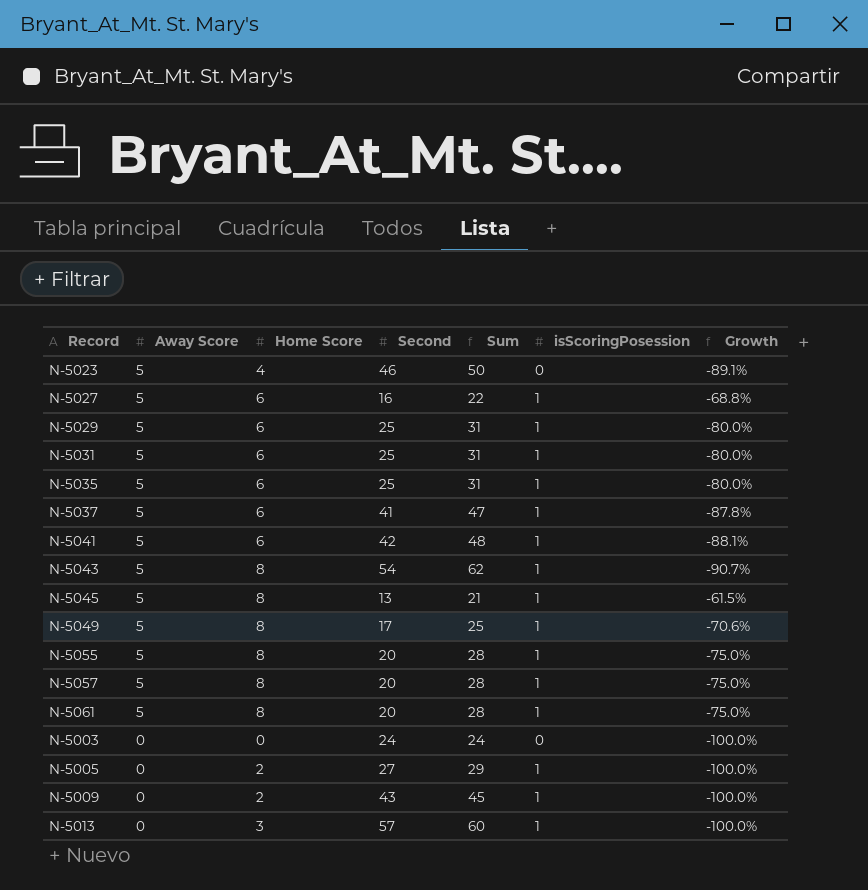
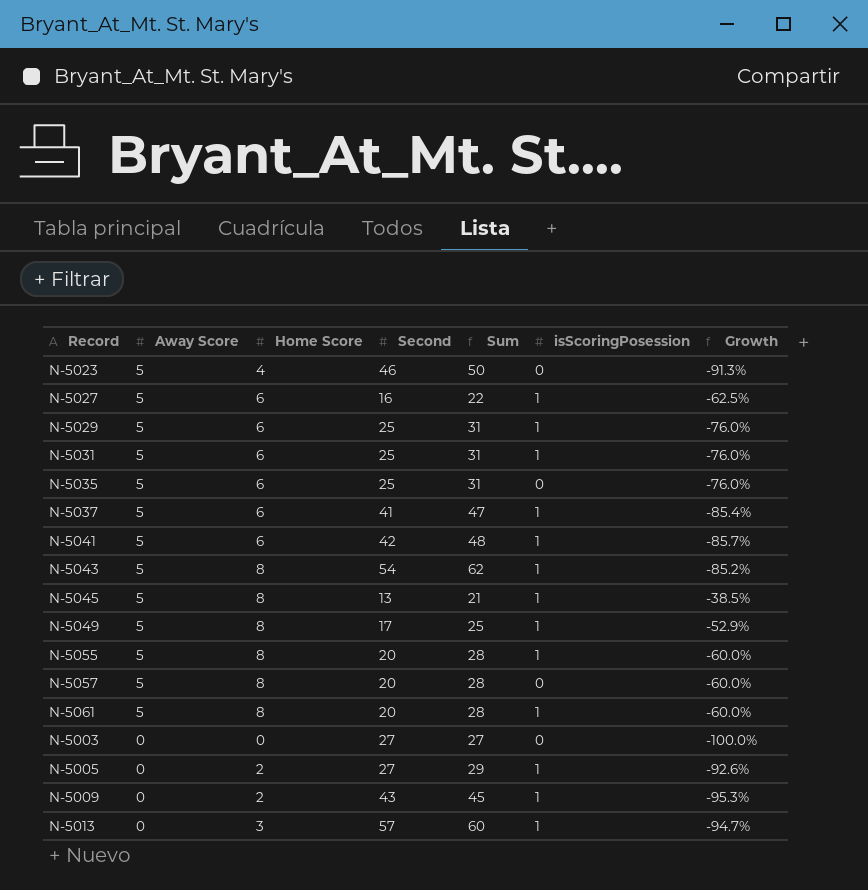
column Growth | formula: ([Away Score] - [Second]) / [Second] -> ([Home Score] - [Second]) / [Second]
N-5035 | isScoringPosession: 1 -> 0
N-5057 | isScoringPosession: 1 -> 0
N-5003 | Second: 24 -> 27
N-5003 | Sum: 24 -> 27

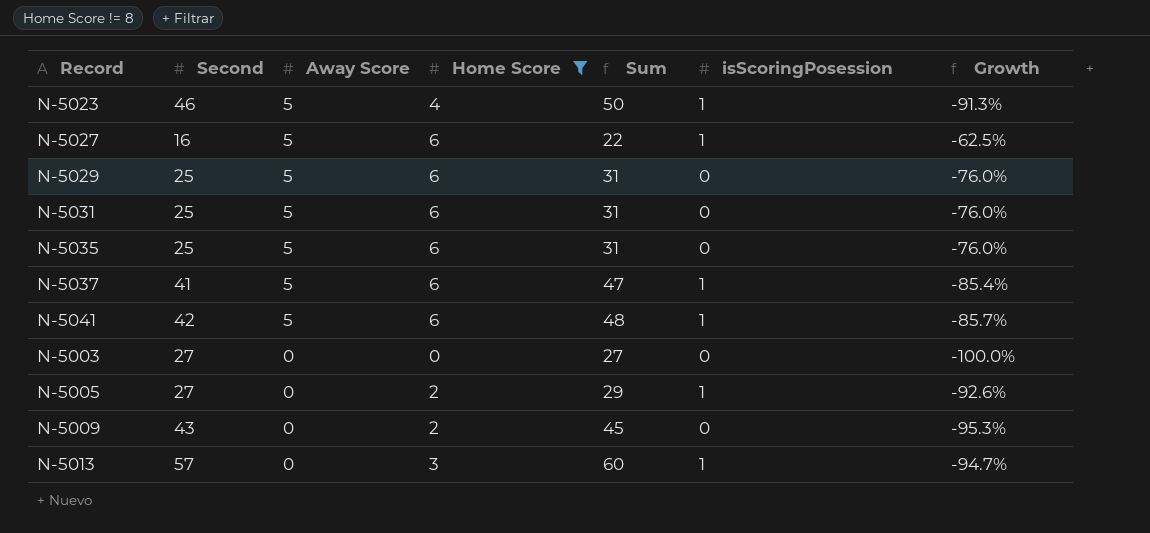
filter: none -> Home Score != 8
column Second | position: 4 -> 2
N-5023 | isScoringPosession: 0 -> 1
N-5029 | isScoringPosession: 1 -> 0
N-5031 | isScoringPosession: 1 -> 0
N-5009 | isScoringPosession: 1 -> 0

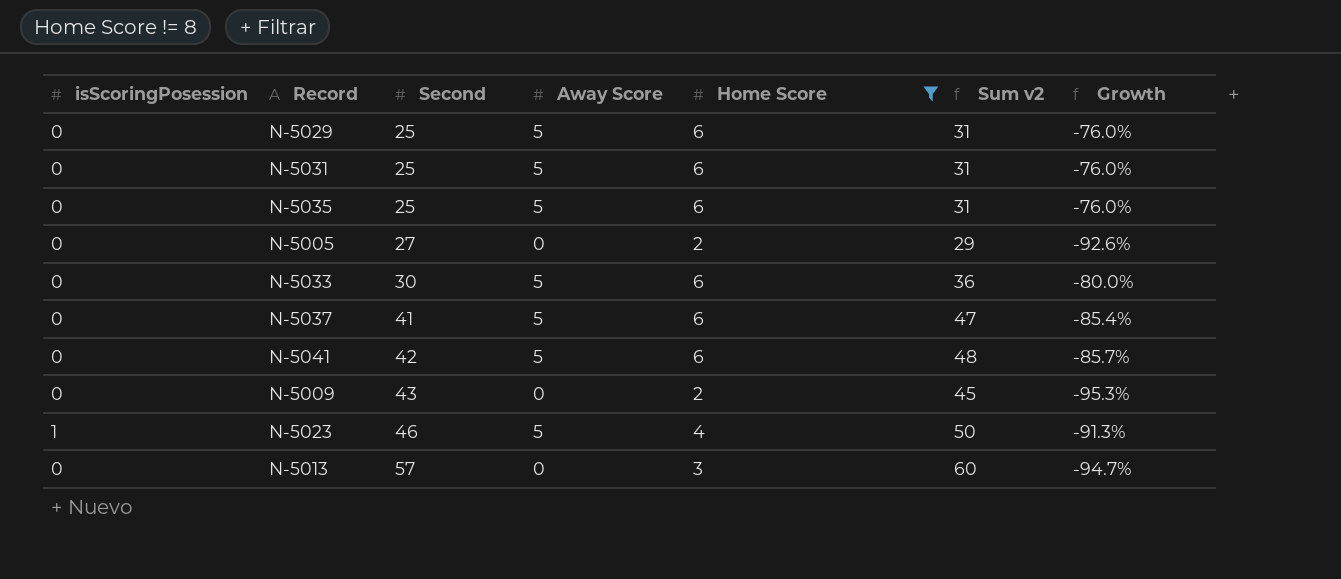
row order: Away Score descending -> Second ascending
column isScoringPosession | position: 6 -> 1
column name: Sum -> Sum v2
row N-5027: 16 | 5 | 6 | 22 | 1 | -62.5% -> none
row N-5003: 27 | 0 | 0 | 27 | 0 | -100.0% -> none
N-5005 | isScoringPosession: 1 -> 0
row N-5033: none -> 0 | 30 | 5 | 6 | 36 | -80.0%
N-5037 | isScoringPosession: 1 -> 0
N-5041 | isScoringPosession: 1 -> 0
N-5013 | isScoringPosession: 1 -> 0

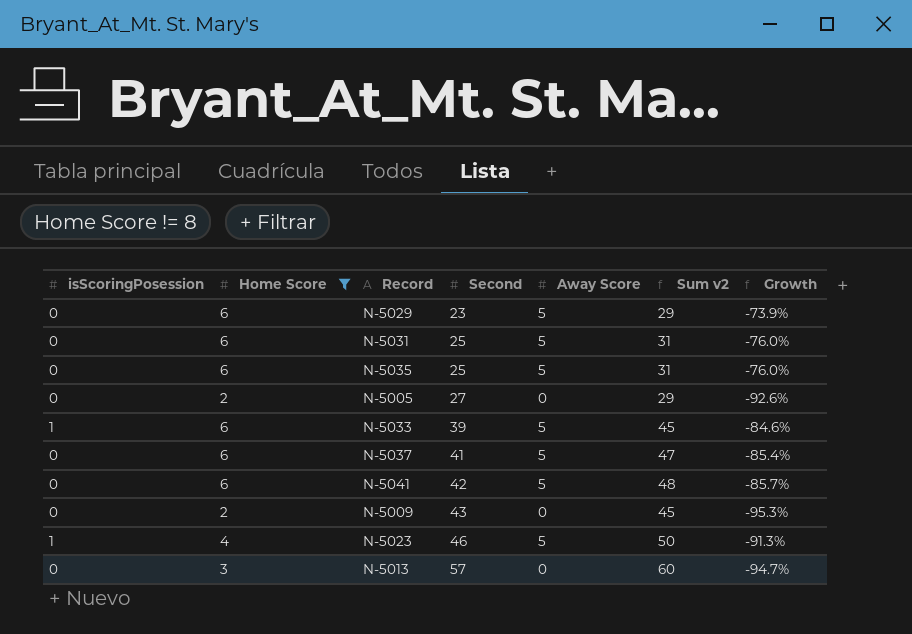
column Home Score | position: 5 -> 2
N-5029 | Second: 25 -> 23
N-5029 | Sum v2: 31 -> 29
N-5029 | Growth: -76.0% -> -73.9%
N-5033 | isScoringPosession: 0 -> 1
N-5033 | Second: 30 -> 39
N-5033 | Sum v2: 36 -> 45
N-5033 | Growth: -80.0% -> -84.6%

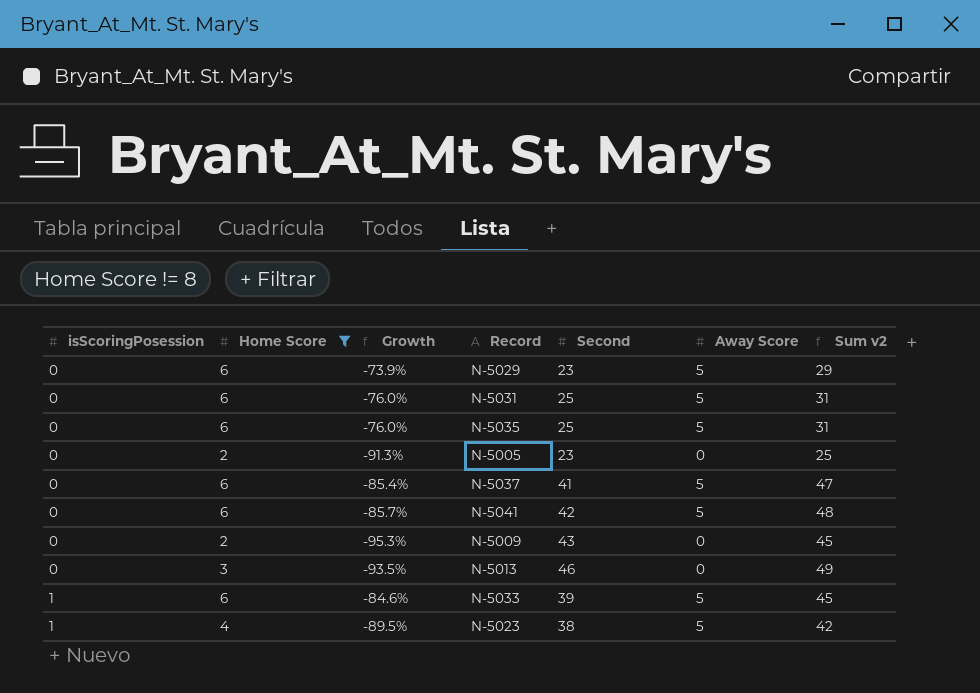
row order: Second ascending -> isScoringPosession ascending
column Growth | position: 7 -> 3
N-5005 | Growth: -92.6% -> -91.3%
N-5005 | Second: 27 -> 23
N-5005 | Sum v2: 29 -> 25
N-5013 | Growth: -94.7% -> -93.5%
N-5013 | Second: 57 -> 46
N-5013 | Sum v2: 60 -> 49
N-5023 | Growth: -91.3% -> -89.5%
N-5023 | Second: 46 -> 38
N-5023 | Sum v2: 50 -> 42

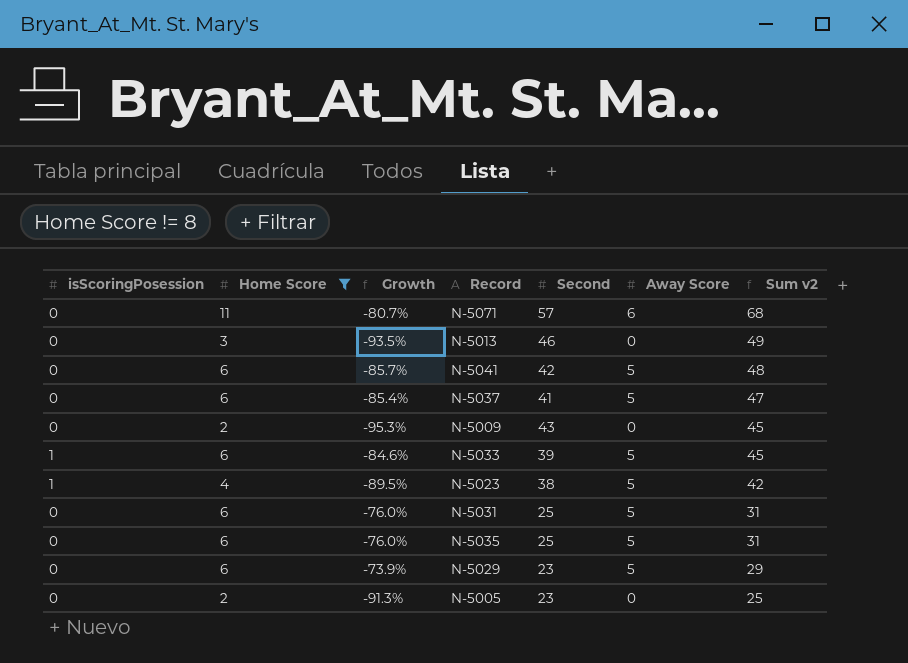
row order: isScoringPosession ascending -> Sum v2 descending
row N-5071: none -> 0 | 11 | -80.7% | 57 | 6 | 68

